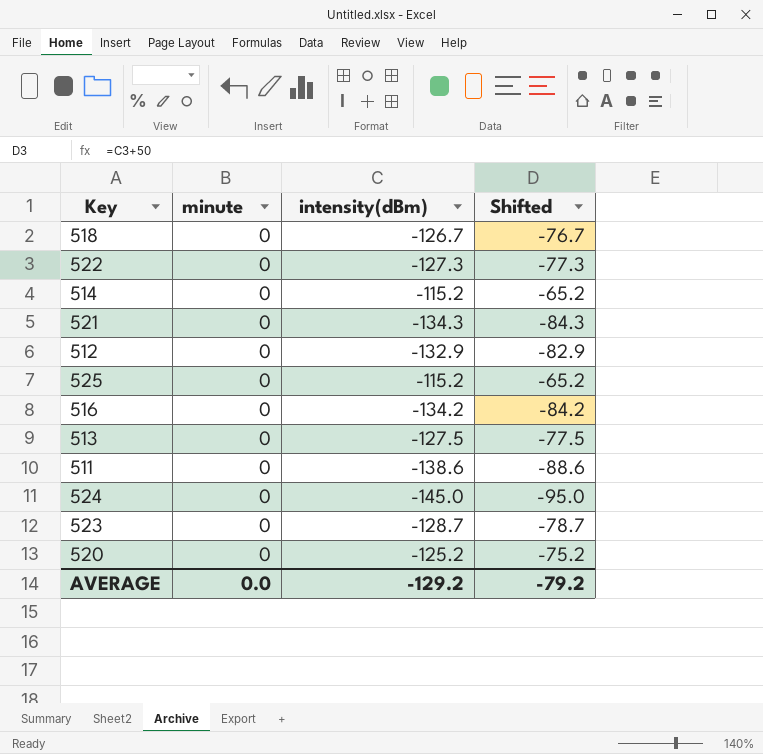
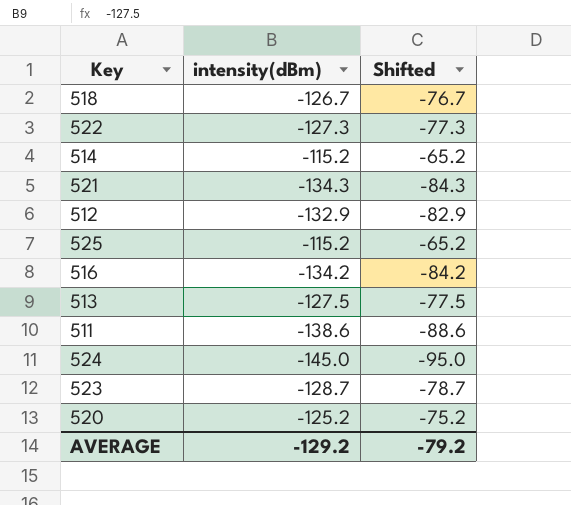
column minute | position: 2 -> none

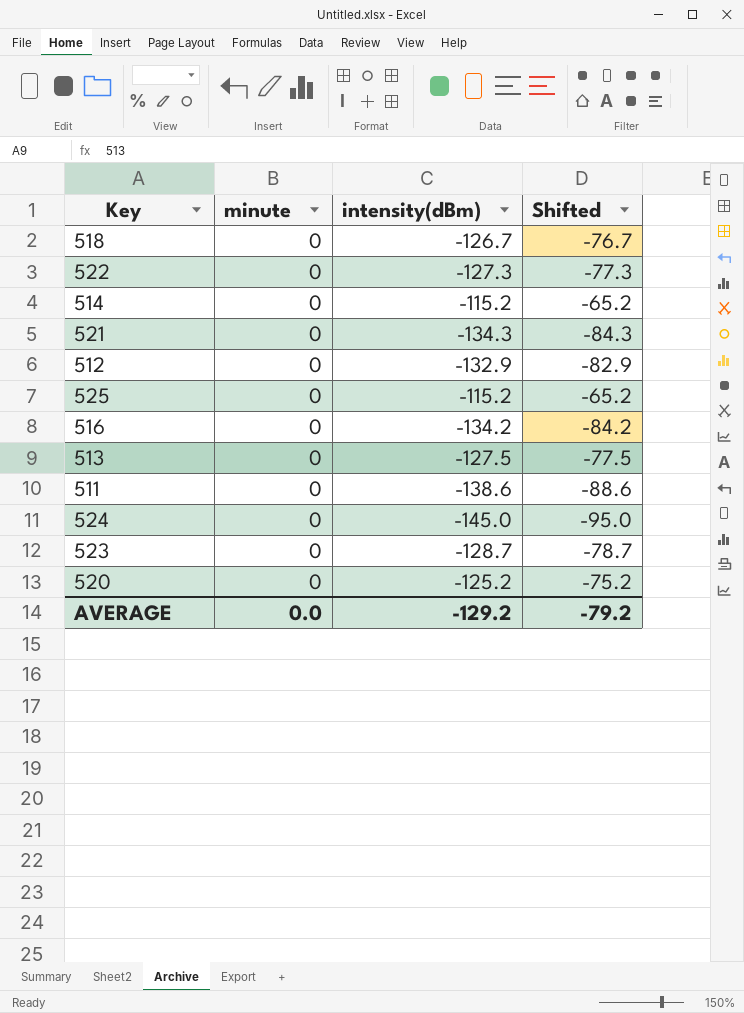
column minute | position: none -> 2

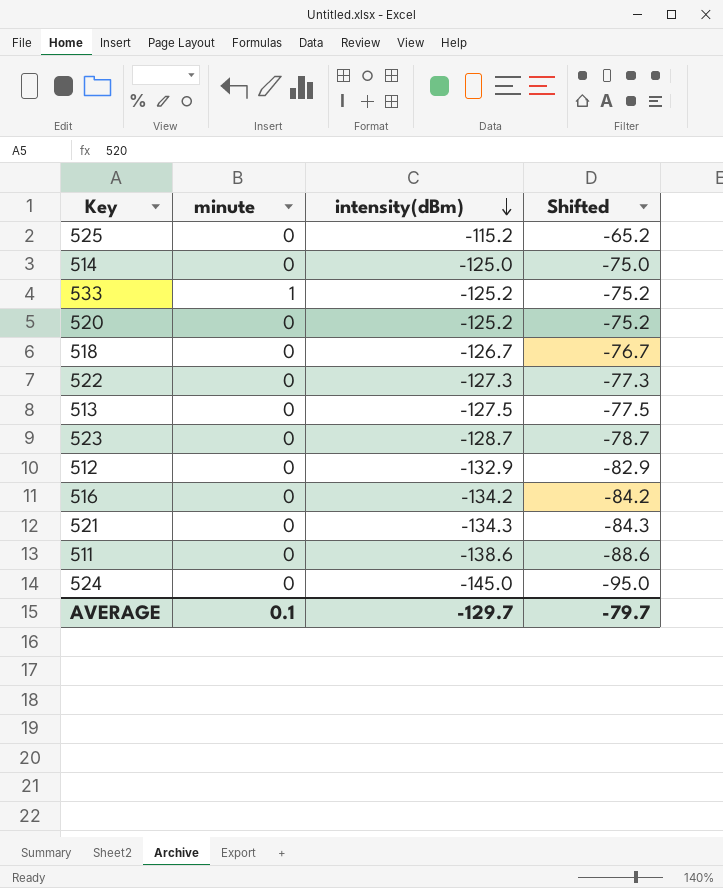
row order: none -> intensity(dBm) descending
514 | intensity(dBm): -115.2 -> -125.0
514 | Shifted: -65.2 -> -75.0
row 533: none -> 1 | -125.2 | -75.2
AVERAGE | minute: 0.0 -> 0.1
AVERAGE | intensity(dBm): -129.2 -> -129.7
AVERAGE | Shifted: -79.2 -> -79.7

